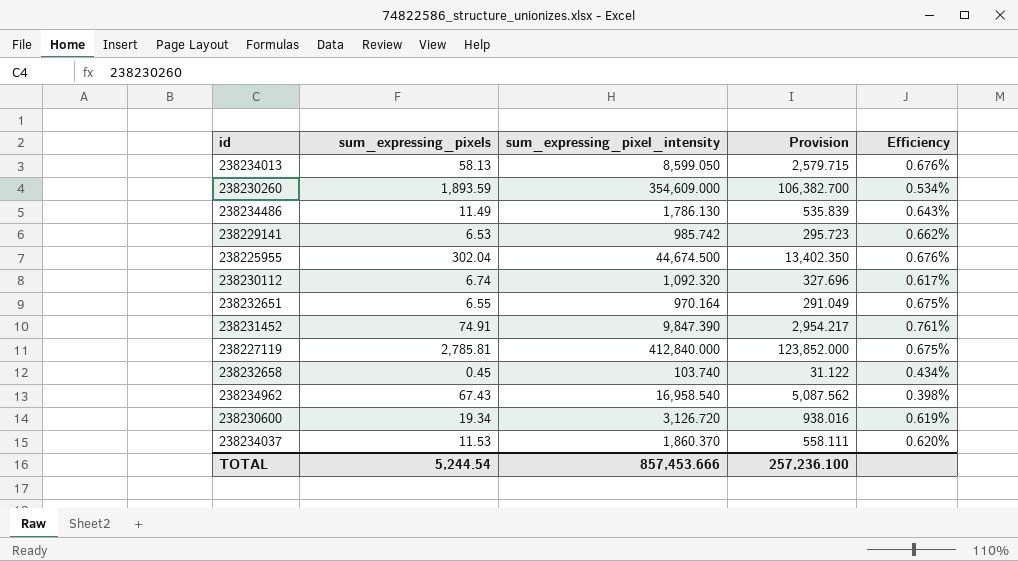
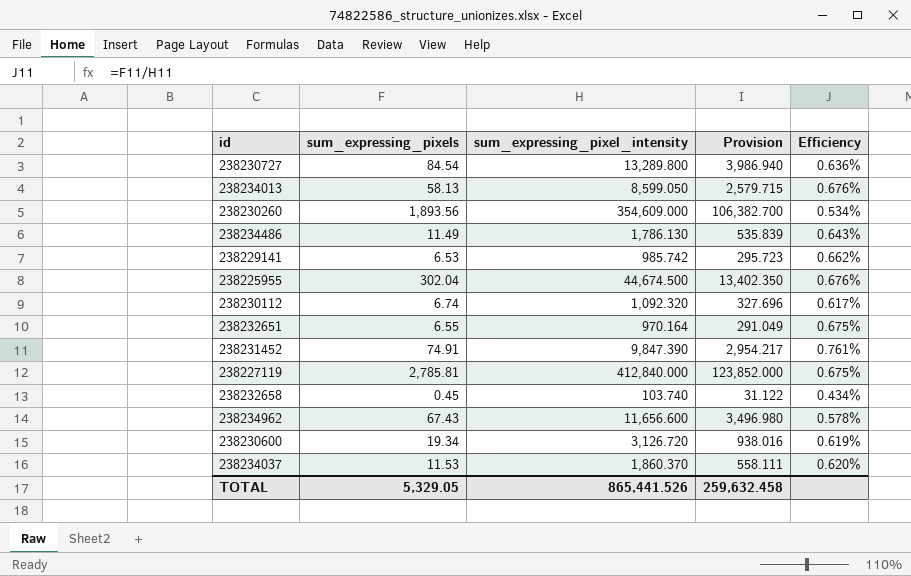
row 238230727: none -> 84.54 | 13,289.800 | 3,986.940 | 0.636%
238230260 | sum_expressing_pixels: 1,893.59 -> 1,893.56
238234962 | sum_expressing_pixel_intensity: 16,958.540 -> 11,656.600
238234962 | Provision: 5,087.562 -> 3,496.980
238234962 | Efficiency: 0.398% -> 0.578%
TOTAL | sum_expressing_pixels: 5,244.54 -> 5,329.05
TOTAL | sum_expressing_pixel_intensity: 857,453.666 -> 865,441.526
TOTAL | Provision: 257,236.100 -> 259,632.458

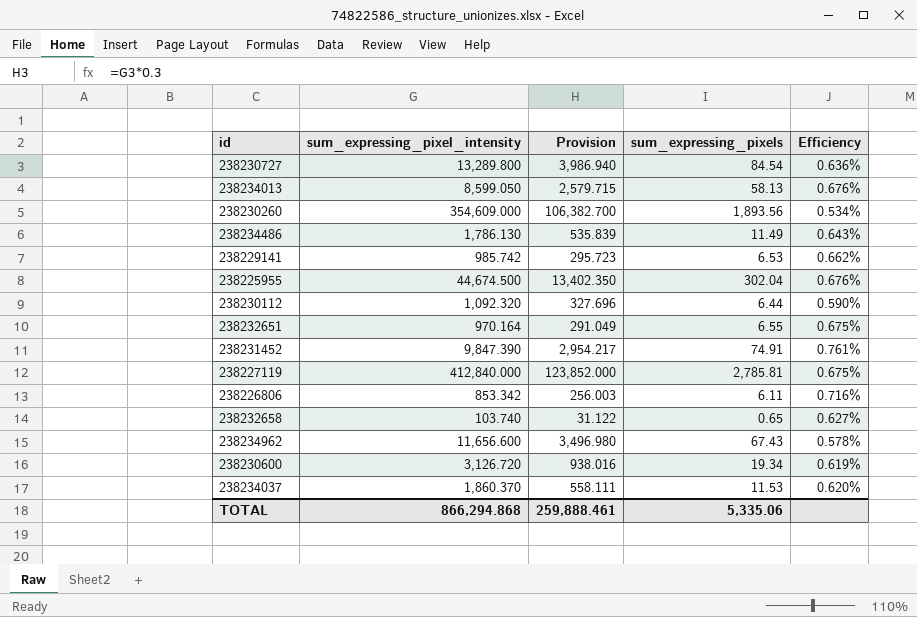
column sum_expressing_pixels | position: 2 -> 4
238230112 | sum_expressing_pixels: 6.74 -> 6.44
238230112 | Efficiency: 0.617% -> 0.590%
row 238226806: none -> 853.342 | 256.003 | 6.11 | 0.716%
238232658 | sum_expressing_pixels: 0.45 -> 0.65
238232658 | Efficiency: 0.434% -> 0.627%
TOTAL | sum_expressing_pixel_intensity: 865,441.526 -> 866,294.868
TOTAL | Provision: 259,632.458 -> 259,888.461
TOTAL | sum_expressing_pixels: 5,329.05 -> 5,335.06

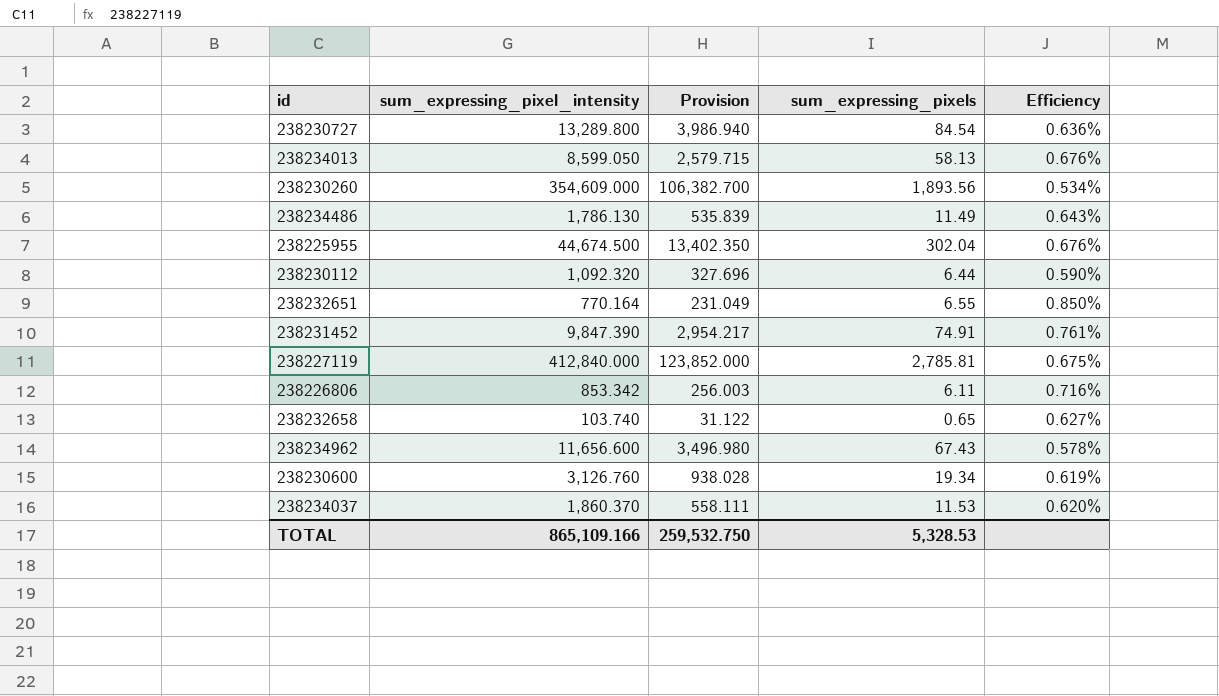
row 238229141: 985.742 | 295.723 | 6.53 | 0.662% -> none
238232651 | sum_expressing_pixel_intensity: 970.164 -> 770.164
238232651 | Provision: 291.049 -> 231.049
238232651 | Efficiency: 0.675% -> 0.850%
238230600 | sum_expressing_pixel_intensity: 3,126.720 -> 3,126.760
238230600 | Provision: 938.016 -> 938.028
TOTAL | sum_expressing_pixel_intensity: 866,294.868 -> 865,109.166
TOTAL | Provision: 259,888.461 -> 259,532.750
TOTAL | sum_expressing_pixels: 5,335.06 -> 5,328.53

